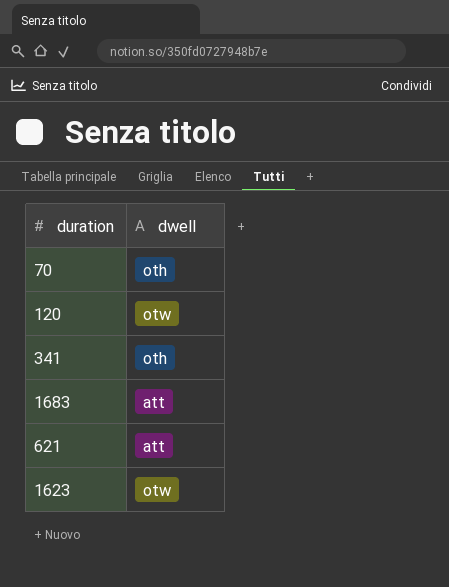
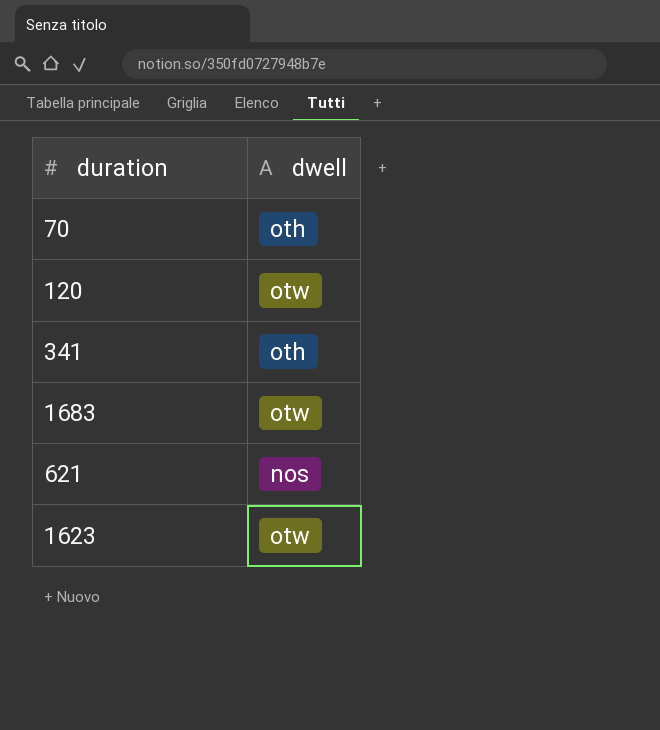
1683 | dwell: att -> otw
621 | dwell: att -> nos

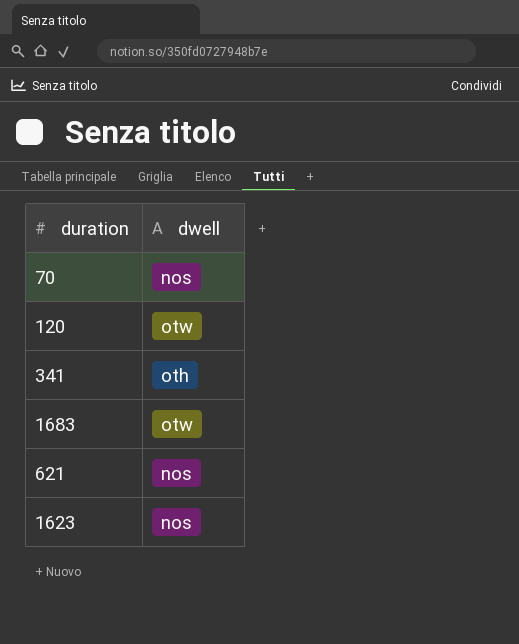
70 | dwell: oth -> nos
1623 | dwell: otw -> nos

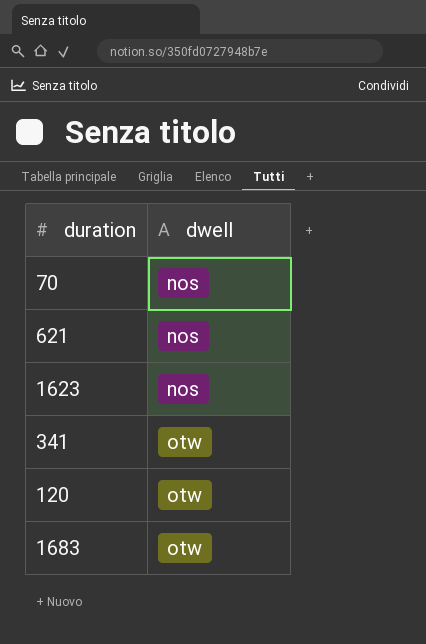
row order: none -> dwell ascending
341 | dwell: oth -> otw

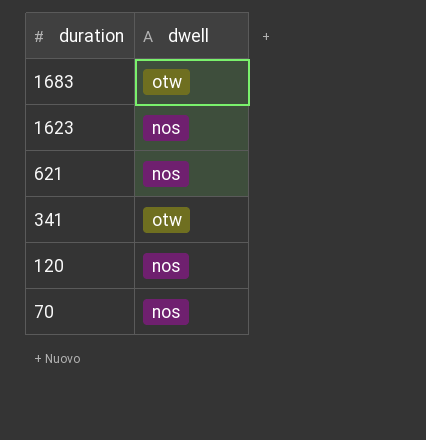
row order: dwell ascending -> duration descending
120 | dwell: otw -> nos

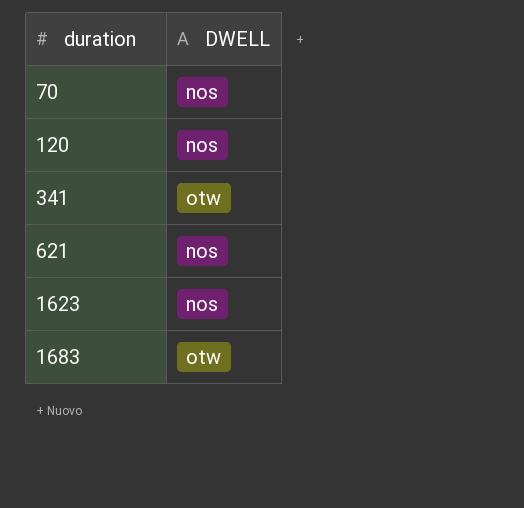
row order: duration descending -> duration ascending
column name: dwell -> DWELL

